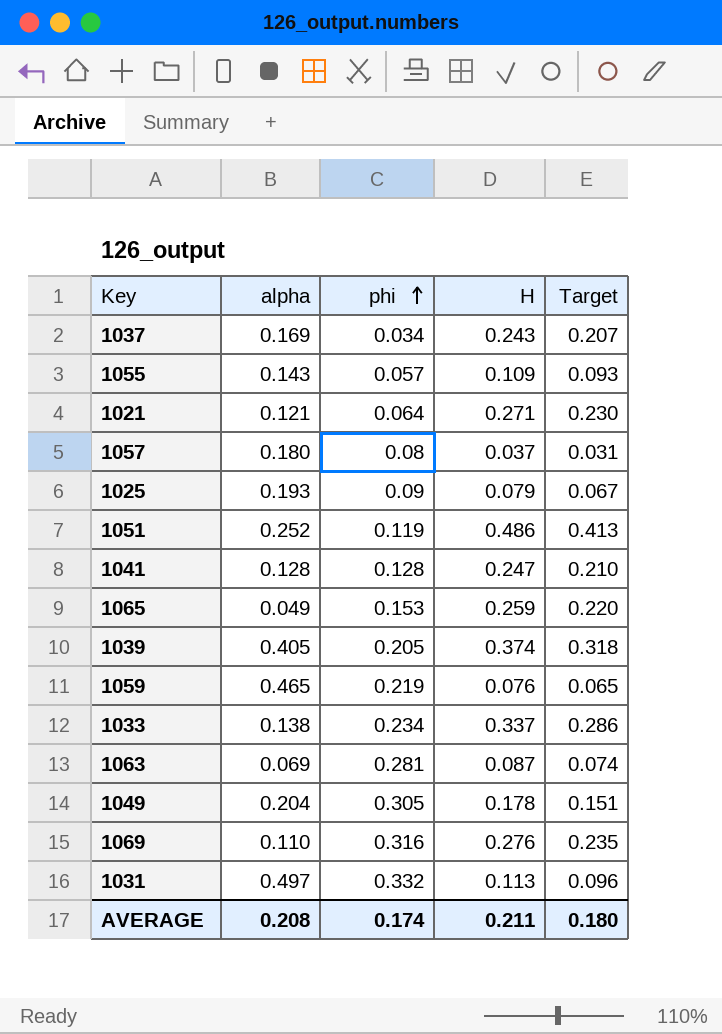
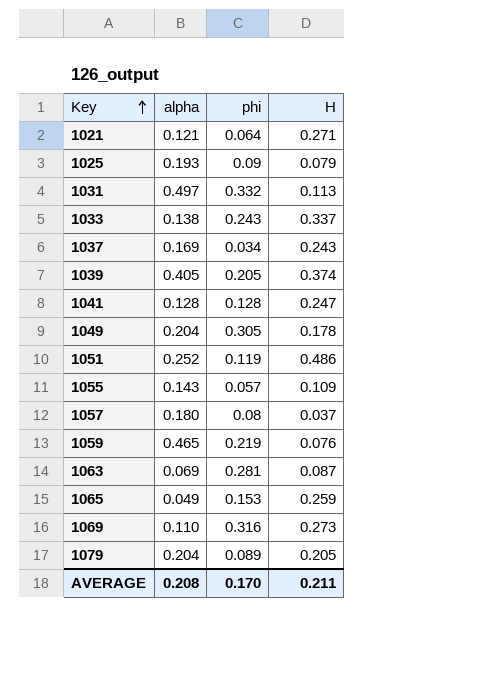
row order: phi ascending -> Key ascending
column Target | formula: [H] * 0.85 -> none
1033 | phi: 0.234 -> 0.243
1069 | H: 0.276 -> 0.273
row 1079: none -> 0.204 | 0.089 | 0.205
AVERAGE | phi: 0.174 -> 0.170

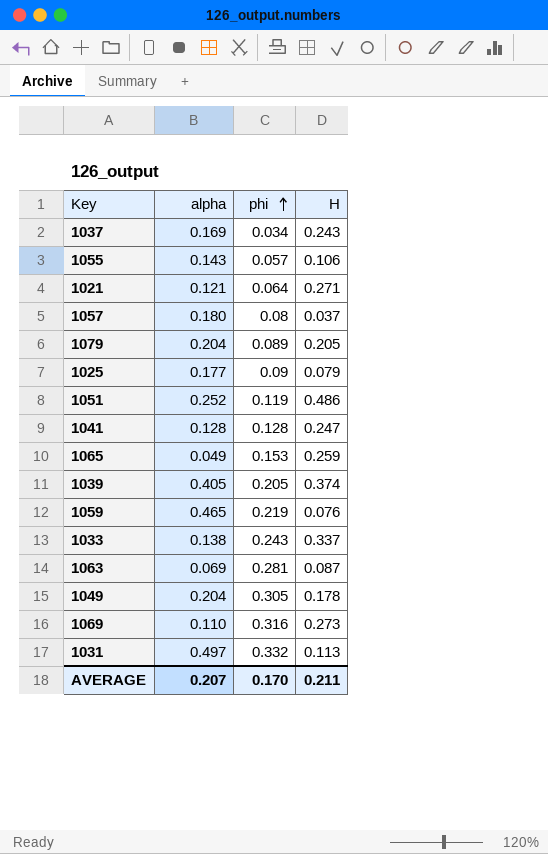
row order: Key ascending -> phi ascending
1055 | H: 0.109 -> 0.106
1025 | alpha: 0.193 -> 0.177
AVERAGE | alpha: 0.208 -> 0.207

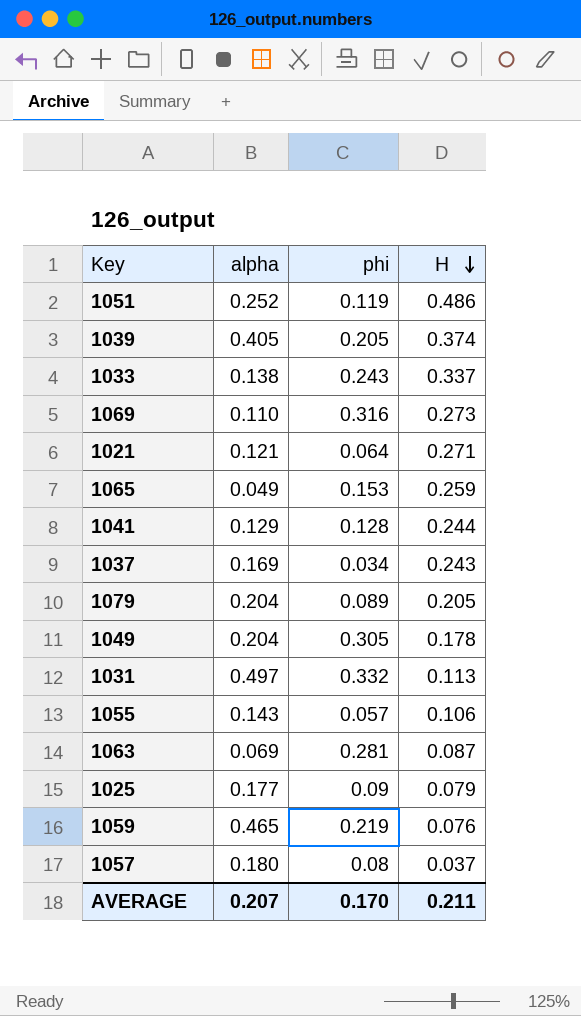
row order: phi ascending -> H descending
1041 | alpha: 0.128 -> 0.129
1041 | H: 0.247 -> 0.244

